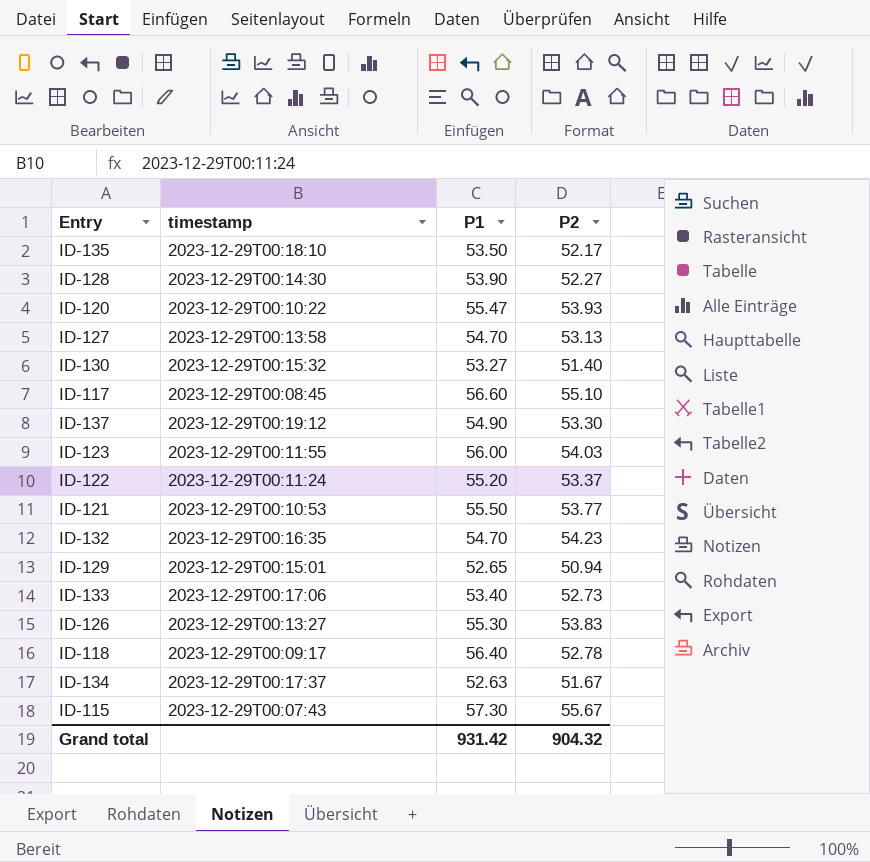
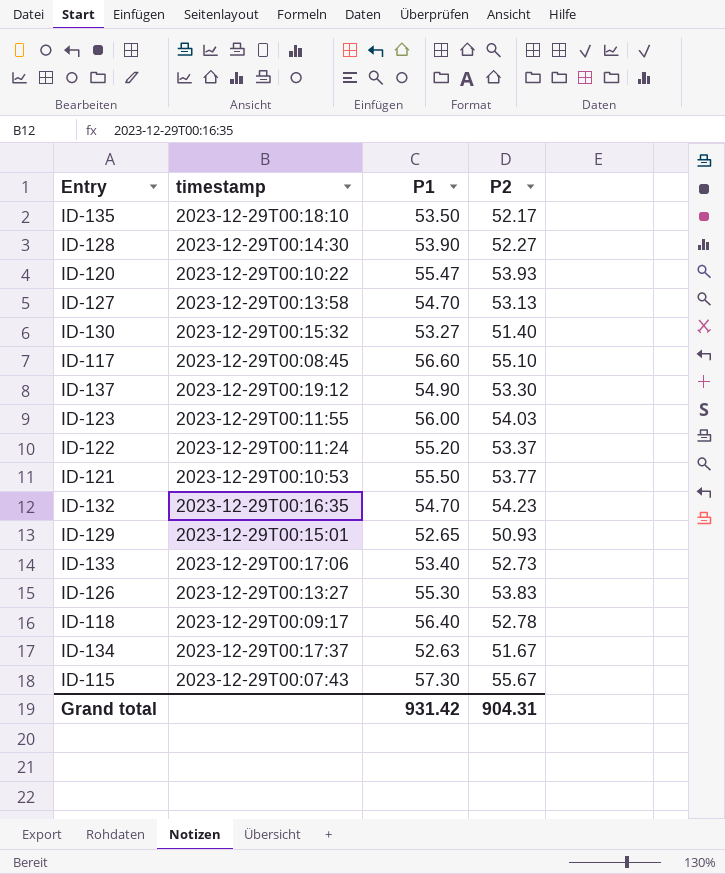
ID-129 | P2: 50.94 -> 50.93
Grand total | P2: 904.32 -> 904.31

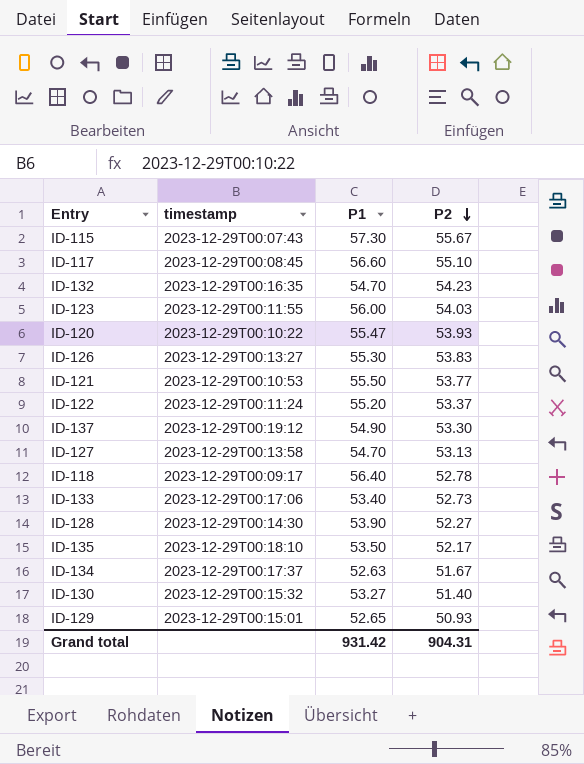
row order: none -> P2 descending

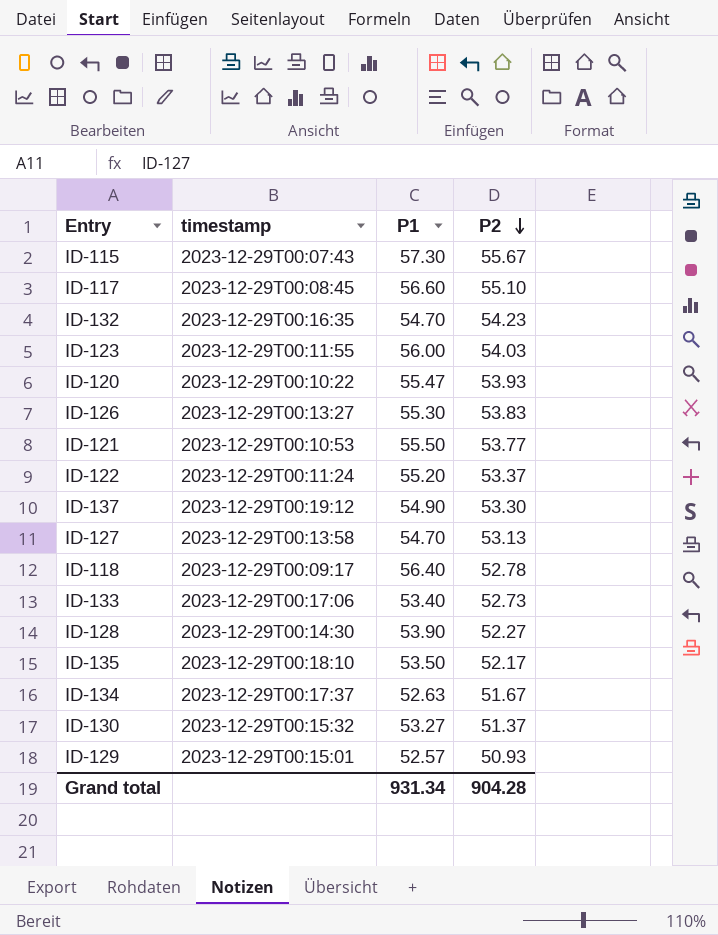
ID-130 | P2: 51.40 -> 51.37
ID-129 | P1: 52.65 -> 52.57
Grand total | P1: 931.42 -> 931.34
Grand total | P2: 904.31 -> 904.28

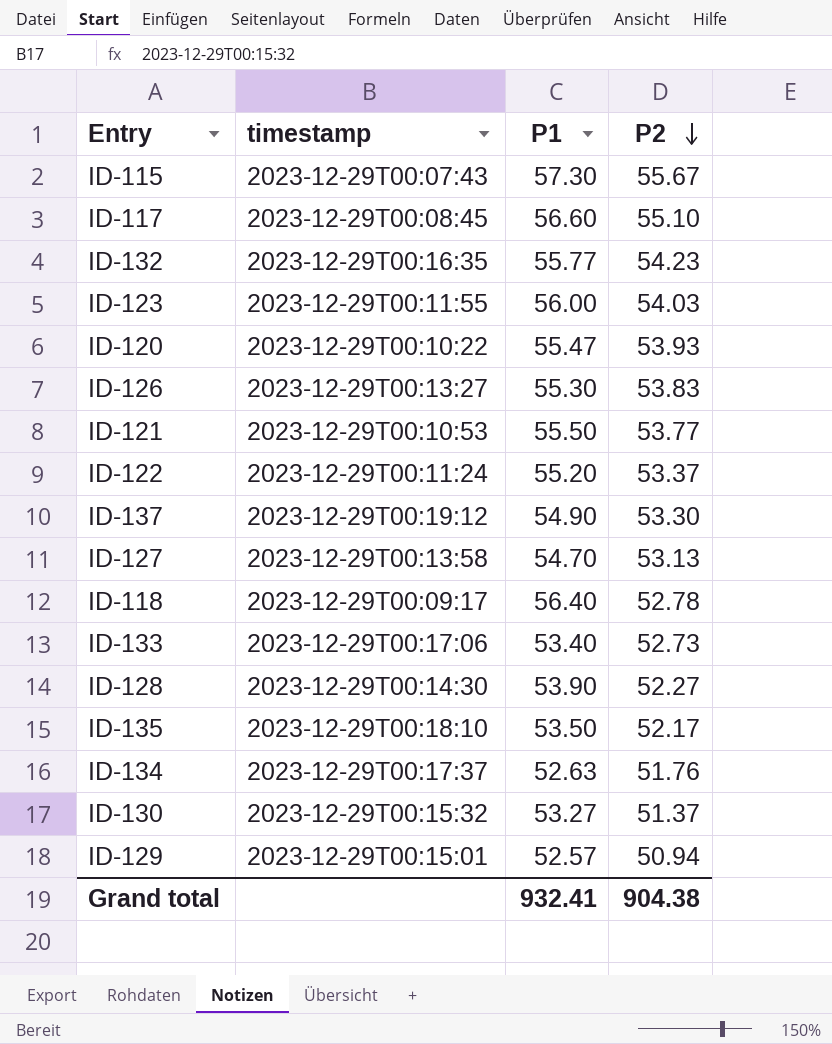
ID-132 | P1: 54.70 -> 55.77
ID-134 | P2: 51.67 -> 51.76
ID-129 | P2: 50.93 -> 50.94
Grand total | P1: 931.34 -> 932.41
Grand total | P2: 904.28 -> 904.38

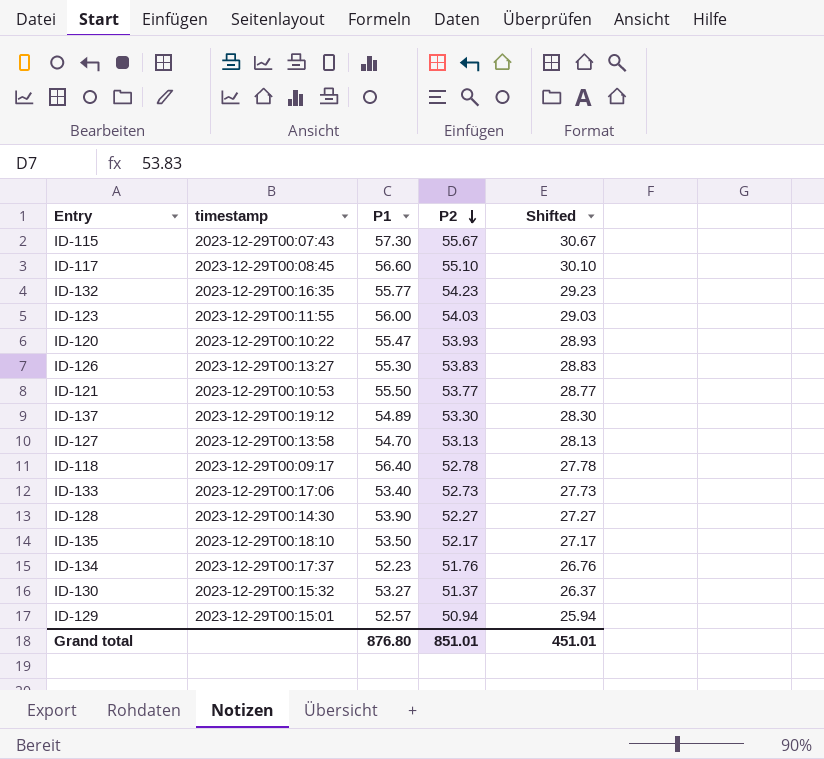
column Shifted | formula: none -> [P2] - 25
row ID-122: 2023-12-29T00:11:24 | 55.20 | 53.37 -> none
ID-137 | P1: 54.90 -> 54.89
ID-134 | P1: 52.63 -> 52.23
Grand total | P1: 932.41 -> 876.80
Grand total | P2: 904.38 -> 851.01

